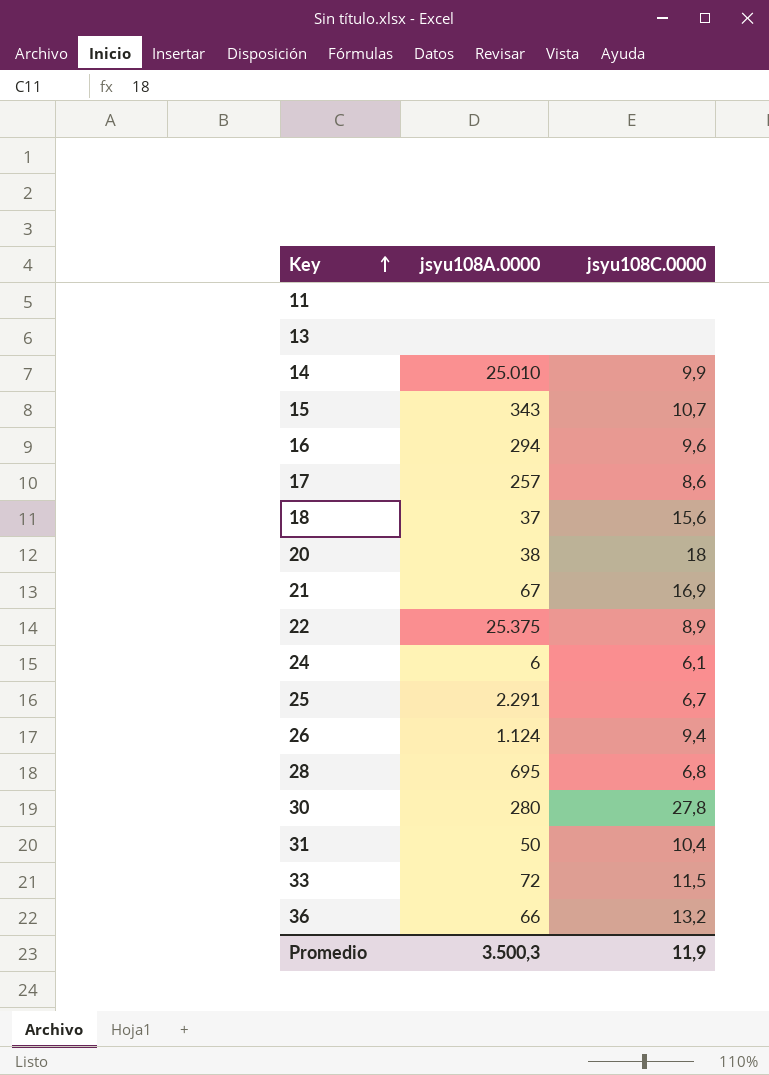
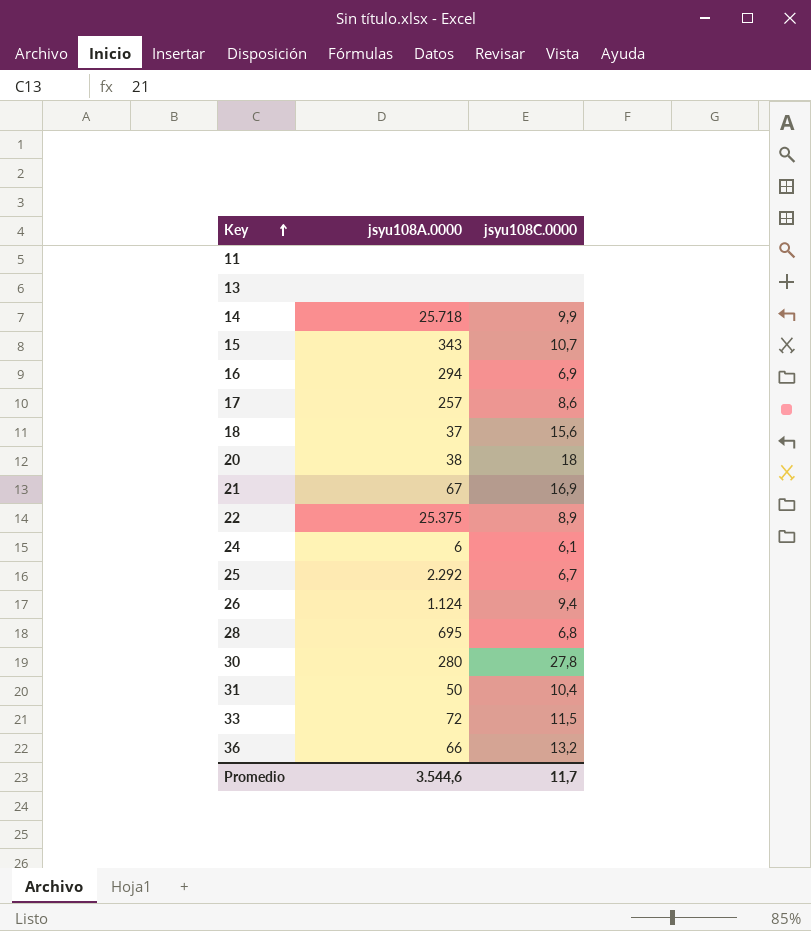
14 | jsyu108A.0000: 25.010 -> 25.718
16 | jsyu108C.0000: 9,6 -> 6,9
25 | jsyu108A.0000: 2.291 -> 2.292
Promedio | jsyu108A.0000: 3.500,3 -> 3.544,6
Promedio | jsyu108C.0000: 11,9 -> 11,7

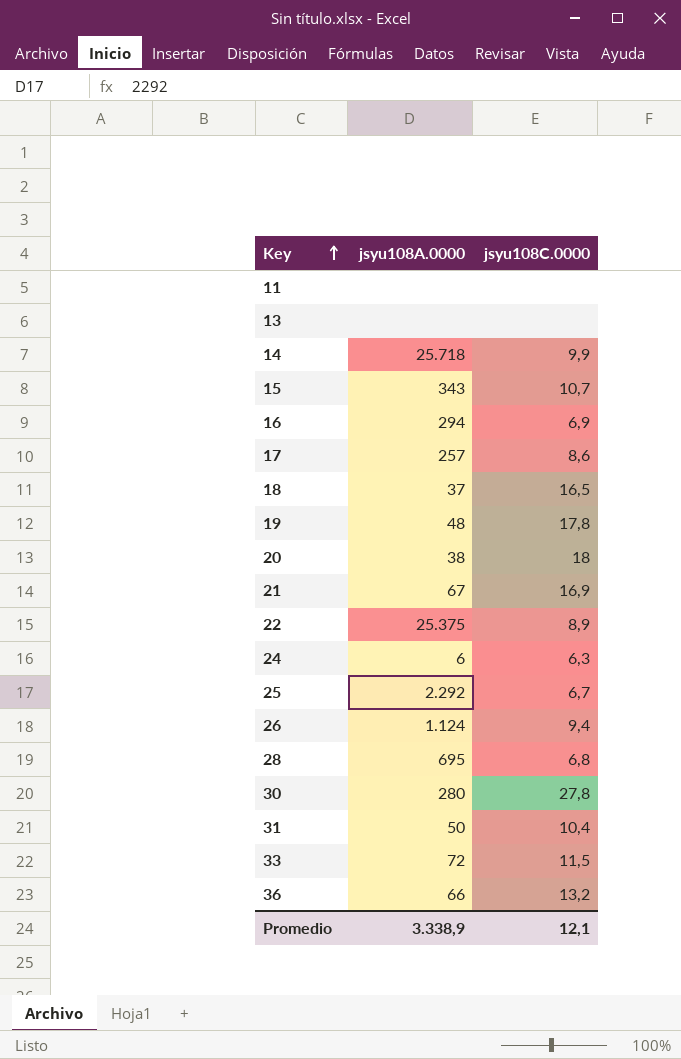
18 | jsyu108C.0000: 15,6 -> 16,5
row 19: none -> 48 | 17,8
24 | jsyu108C.0000: 6,1 -> 6,3
Promedio | jsyu108A.0000: 3.544,6 -> 3.338,9
Promedio | jsyu108C.0000: 11,7 -> 12,1

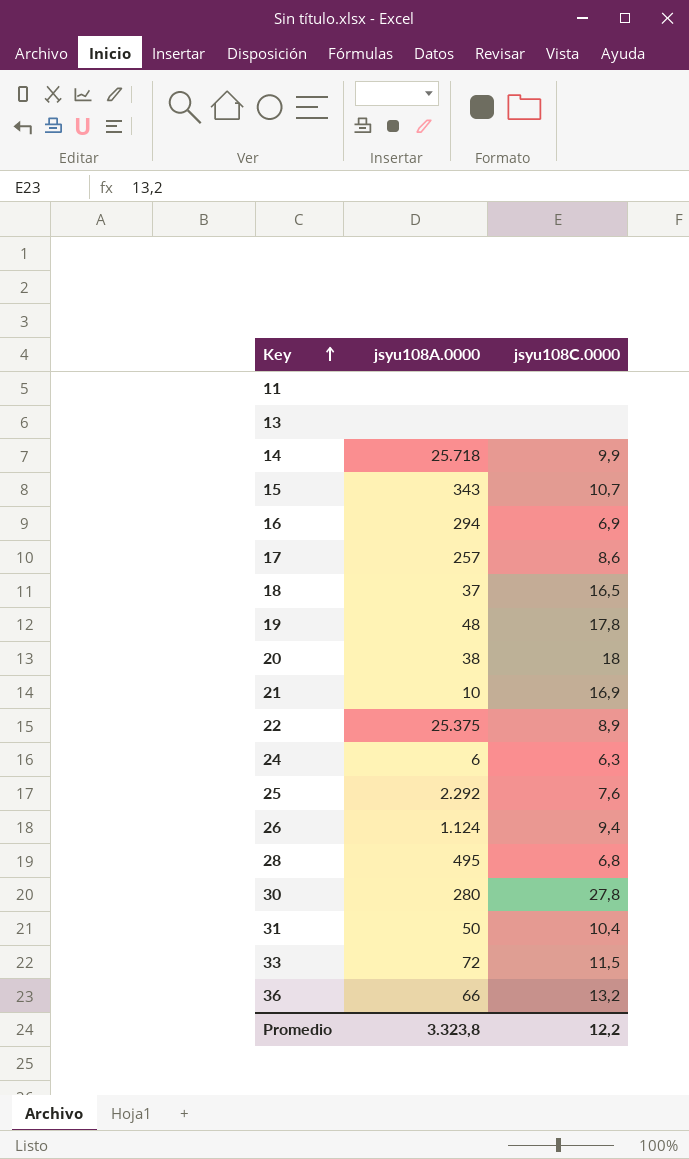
21 | jsyu108A.0000: 67 -> 10
25 | jsyu108C.0000: 6,7 -> 7,6
28 | jsyu108A.0000: 695 -> 495
Promedio | jsyu108A.0000: 3.338,9 -> 3.323,8
Promedio | jsyu108C.0000: 12,1 -> 12,2

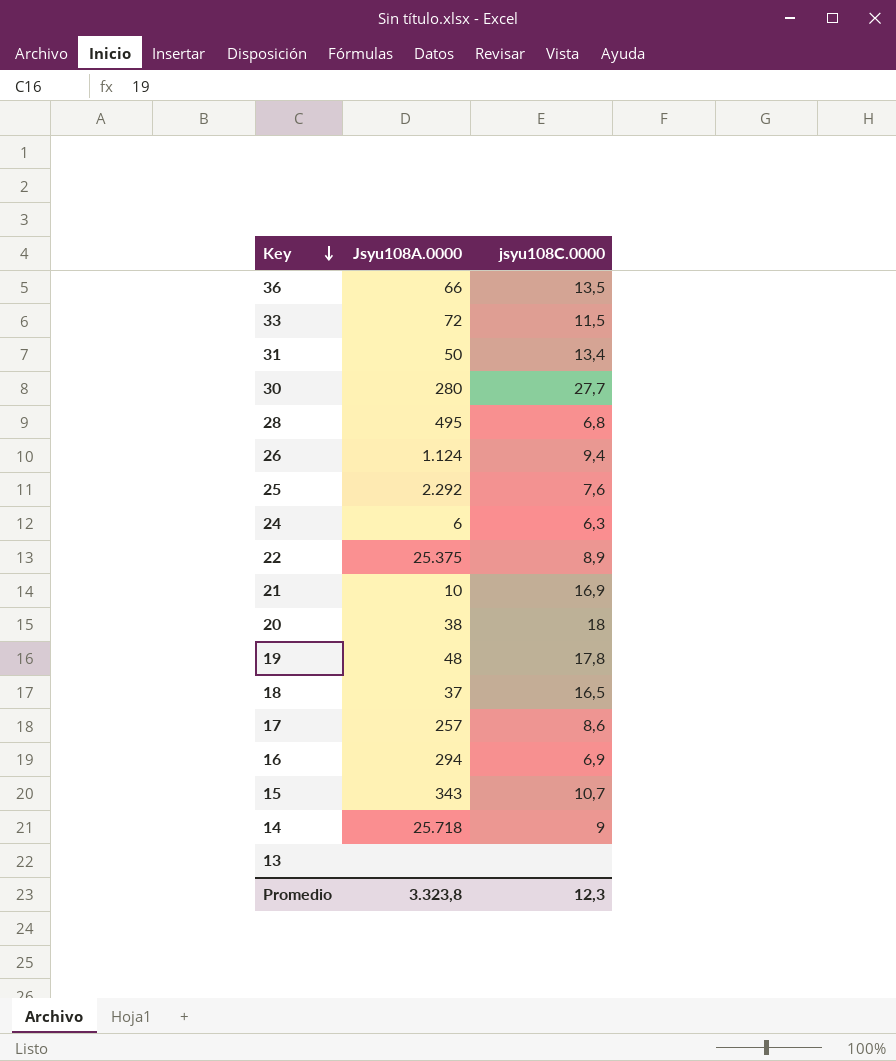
row order: Key ascending -> Key descending
column name: jsyu108A.0000 -> Jsyu108A.0000
row 11: none | none -> none
36 | jsyu108C.0000: 13,2 -> 13,5
31 | jsyu108C.0000: 10,4 -> 13,4
30 | jsyu108C.0000: 27,8 -> 27,7
14 | jsyu108C.0000: 9,9 -> 9
Promedio | jsyu108C.0000: 12,2 -> 12,3

